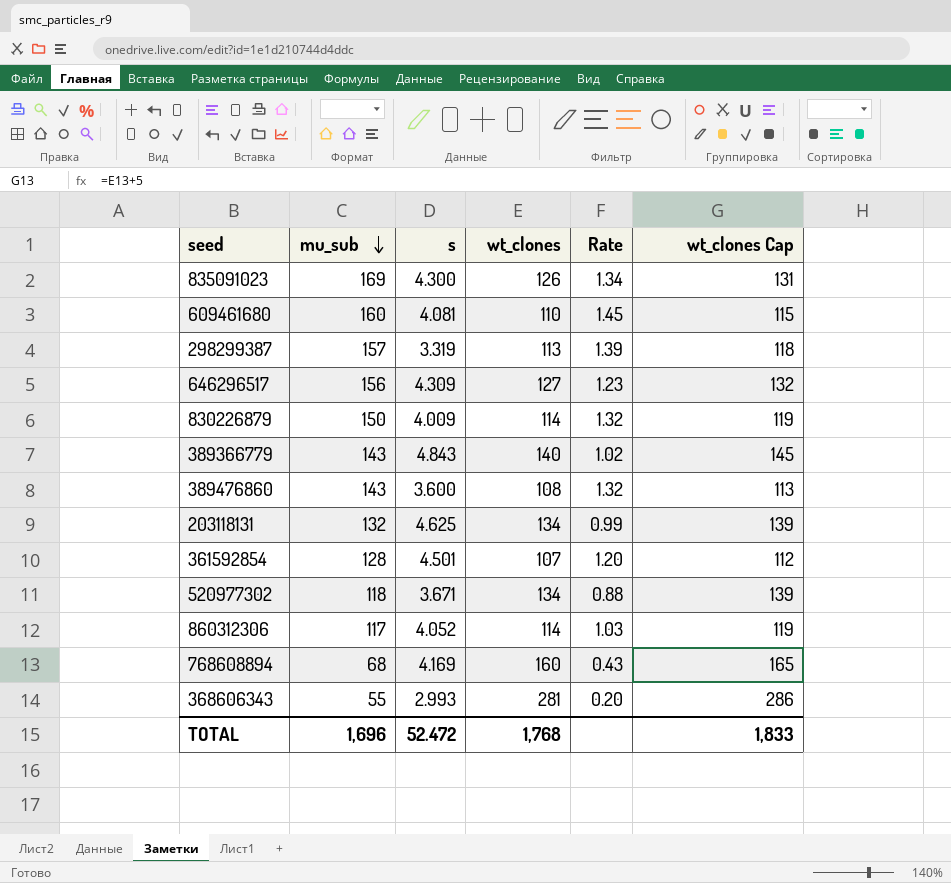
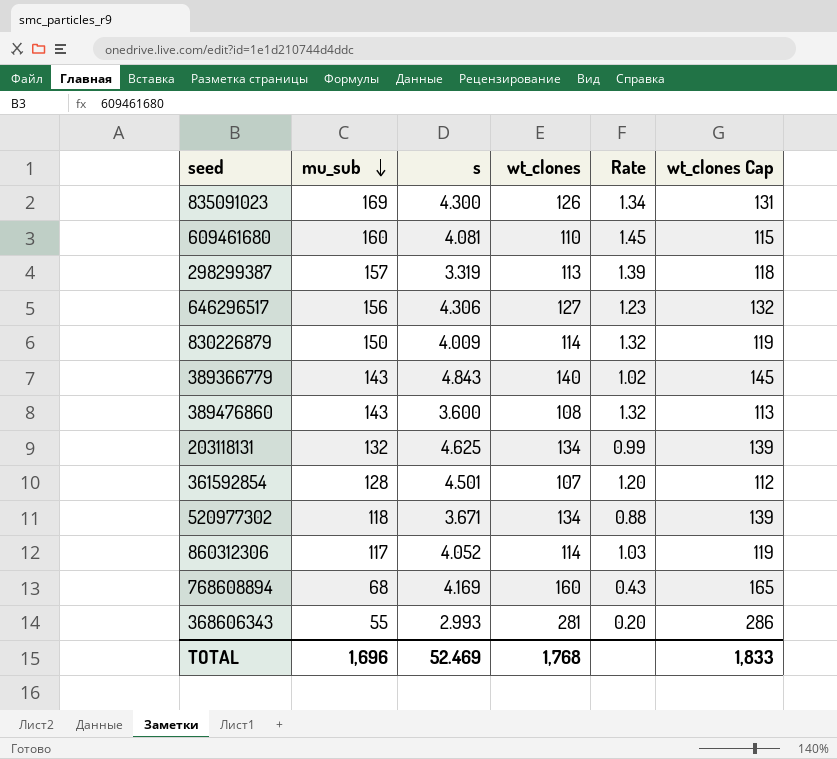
646296517 | s: 4.309 -> 4.306
TOTAL | s: 52.472 -> 52.469

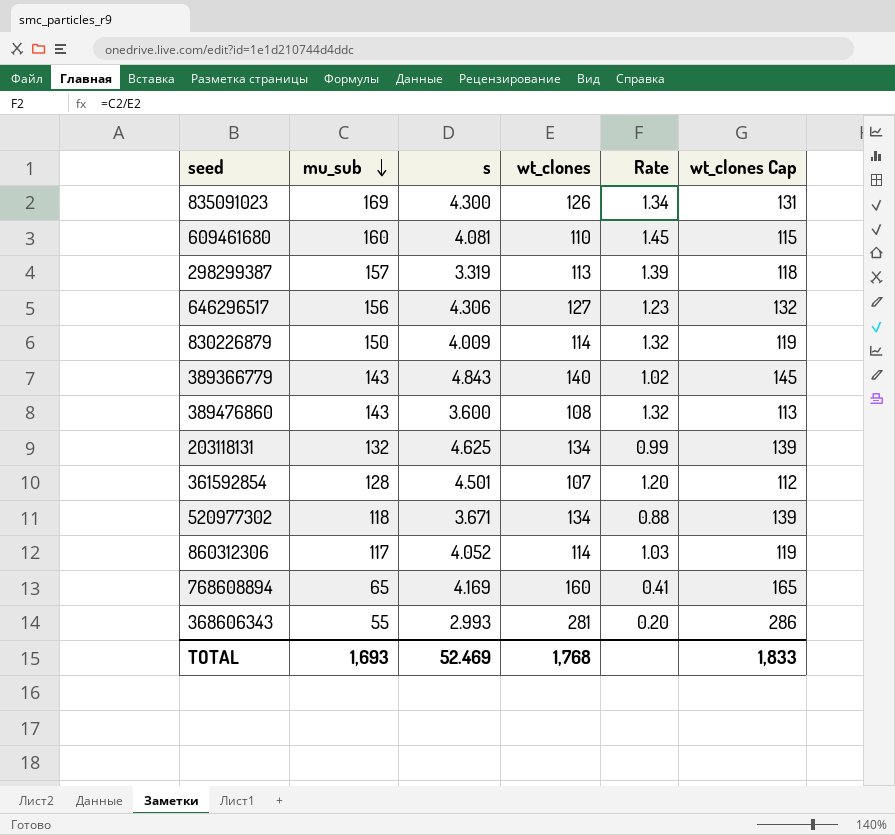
768608894 | mu_sub: 68 -> 65
768608894 | Rate: 0.43 -> 0.41
TOTAL | mu_sub: 1,696 -> 1,693

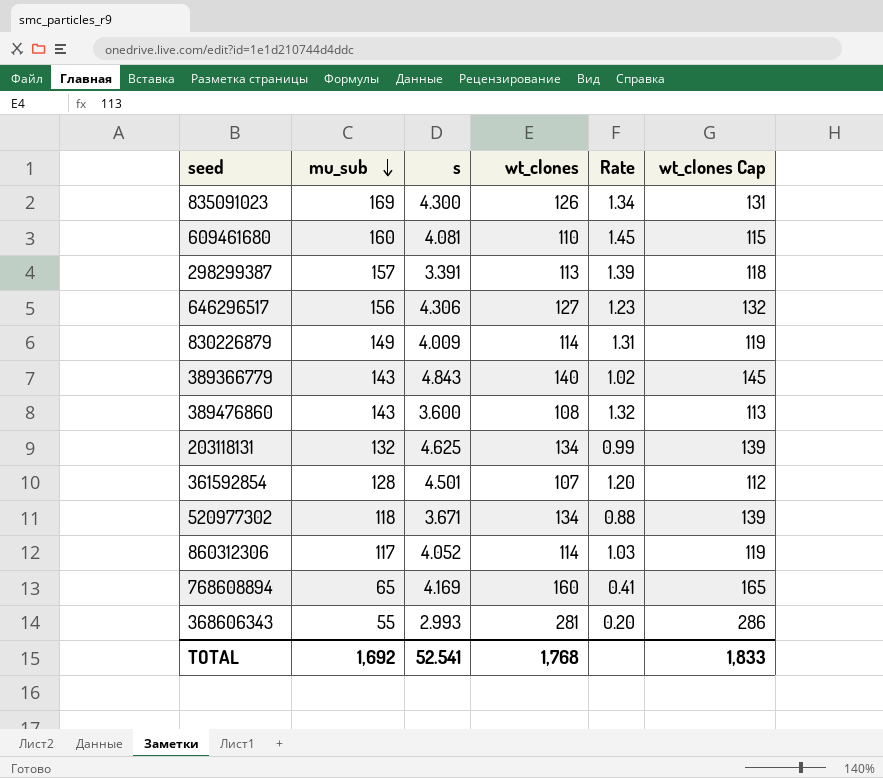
298299387 | s: 3.319 -> 3.391
830226879 | mu_sub: 150 -> 149
830226879 | Rate: 1.32 -> 1.31
TOTAL | mu_sub: 1,693 -> 1,692
TOTAL | s: 52.469 -> 52.541

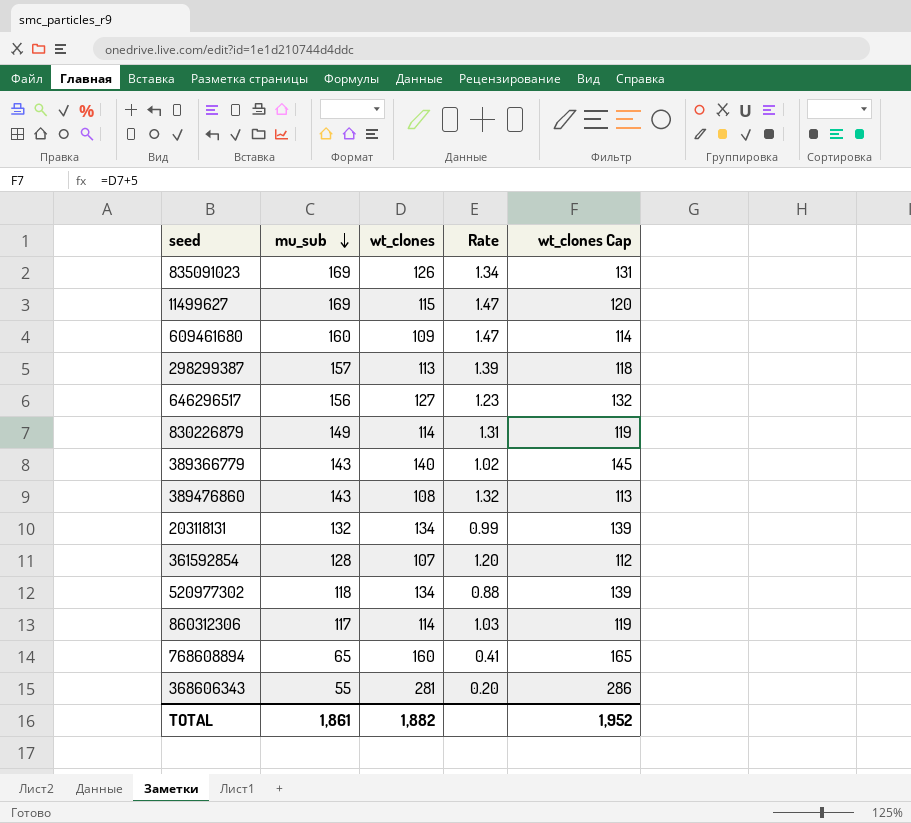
column s | position: 3 -> none
row 11499627: none -> 169 | 115 | 1.47 | 120
609461680 | wt_clones: 110 -> 109
609461680 | Rate: 1.45 -> 1.47
609461680 | wt_clones Cap: 115 -> 114
TOTAL | mu_sub: 1,692 -> 1,861
TOTAL | wt_clones: 1,768 -> 1,882
TOTAL | wt_clones Cap: 1,833 -> 1,952

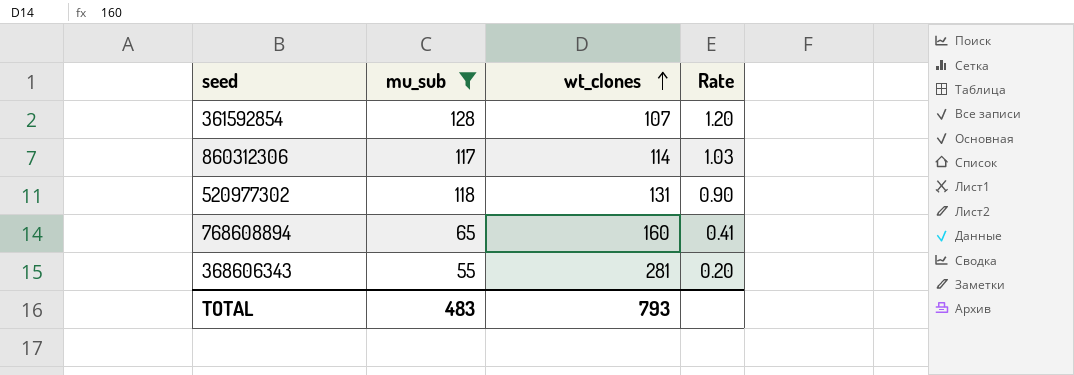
filter: none -> mu_sub <= 128
row order: mu_sub descending -> wt_clones ascending
column wt_clones Cap | formula: [wt_clones] + 5 -> none
520977302 | wt_clones: 134 -> 131
520977302 | Rate: 0.88 -> 0.90
TOTAL | mu_sub: 1,861 -> 483
TOTAL | wt_clones: 1,882 -> 793

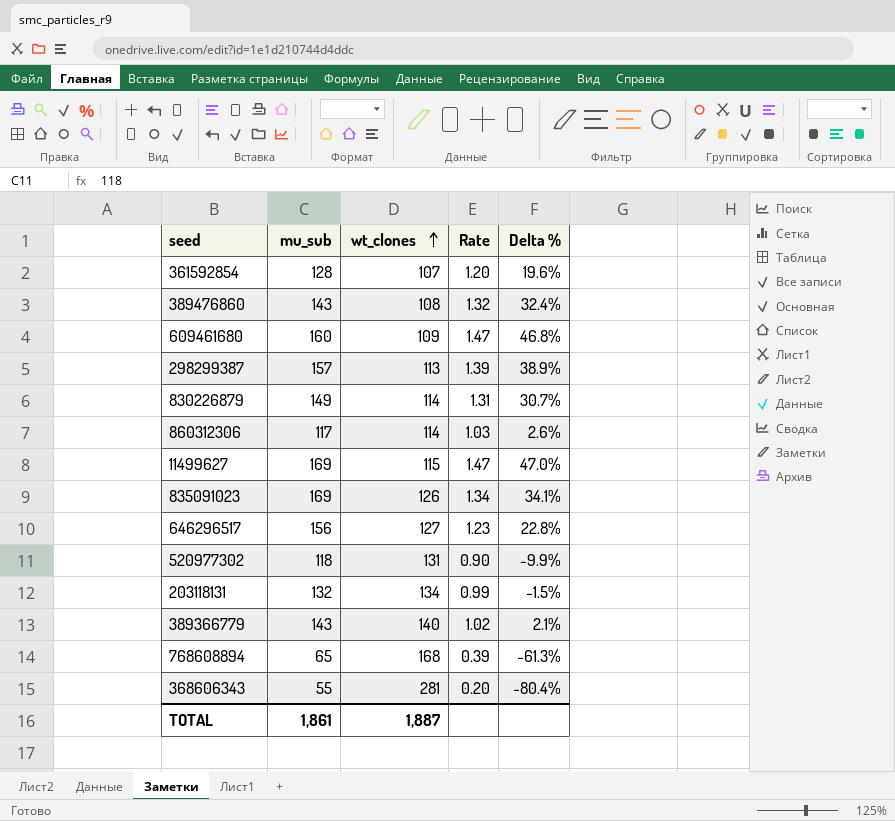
filter: mu_sub <= 128 -> none
column Delta % | formula: none -> ([mu_sub] - [wt_clones]) / [wt_clones]
768608894 | wt_clones: 160 -> 168
768608894 | Rate: 0.41 -> 0.39
TOTAL | mu_sub: 483 -> 1,861
TOTAL | wt_clones: 793 -> 1,887

